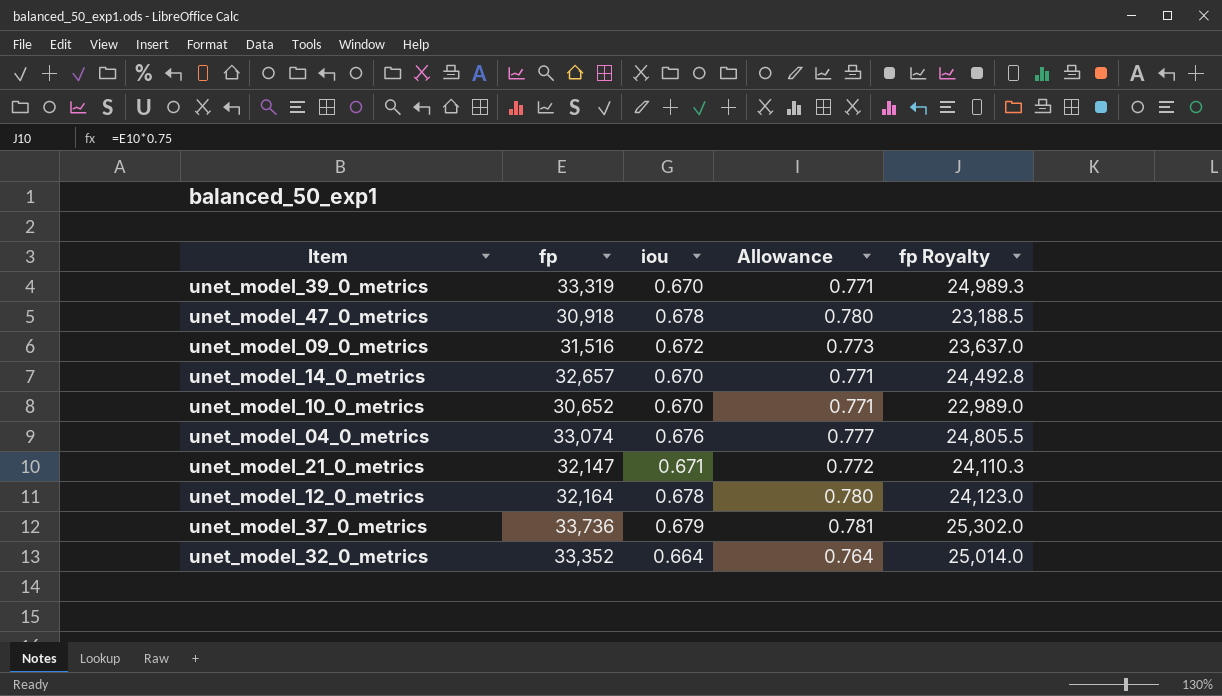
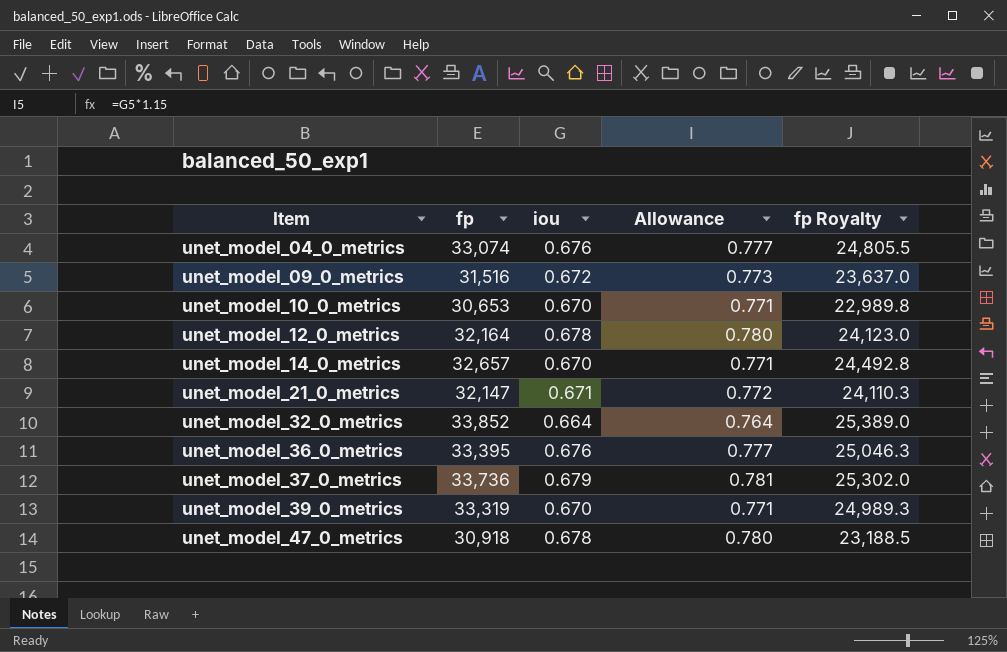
row order: none -> Item ascending
unet_model_10_0_metrics | fp: 30,652 -> 30,653
unet_model_10_0_metrics | fp Royalty: 22,989.0 -> 22,989.8
unet_model_32_0_metrics | fp: 33,352 -> 33,852
unet_model_32_0_metrics | fp Royalty: 25,014.0 -> 25,389.0
row unet_model_36_0_metrics: none -> 33,395 | 0.676 | 0.777 | 25,046.3

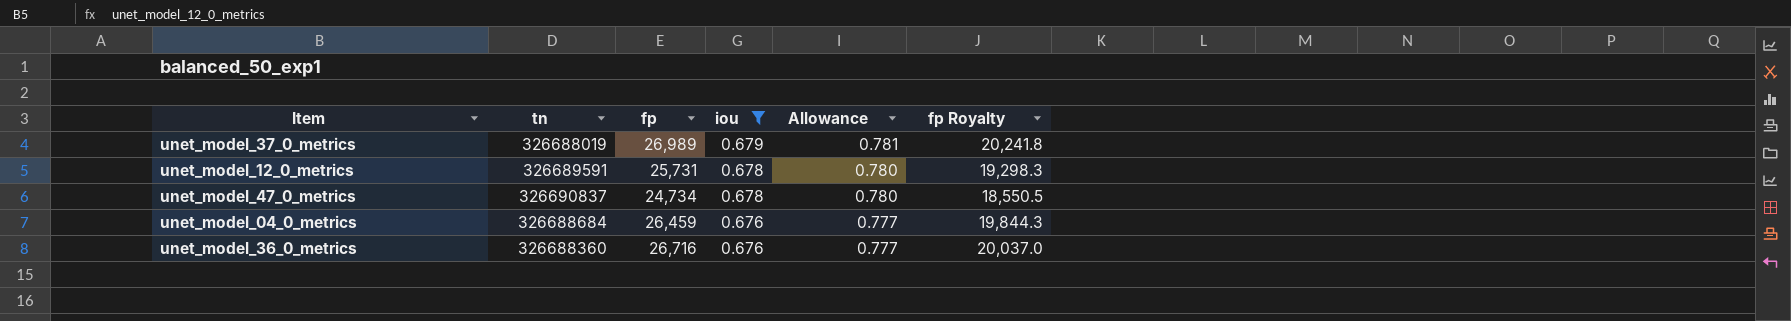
filter: none -> iou >= 0.676
row order: Item ascending -> iou descending
column tn | position: none -> 2
unet_model_37_0_metrics | fp: 33,736 -> 26,989
unet_model_37_0_metrics | fp Royalty: 25,302.0 -> 20,241.8
unet_model_12_0_metrics | fp: 32,164 -> 25,731
unet_model_12_0_metrics | fp Royalty: 24,123.0 -> 19,298.3
unet_model_47_0_metrics | fp: 30,918 -> 24,734
unet_model_47_0_metrics | fp Royalty: 23,188.5 -> 18,550.5
unet_model_04_0_metrics | fp: 33,074 -> 26,459
unet_model_04_0_metrics | fp Royalty: 24,805.5 -> 19,844.3
unet_model_36_0_metrics | fp: 33,395 -> 26,716
unet_model_36_0_metrics | fp Royalty: 25,046.3 -> 20,037.0

